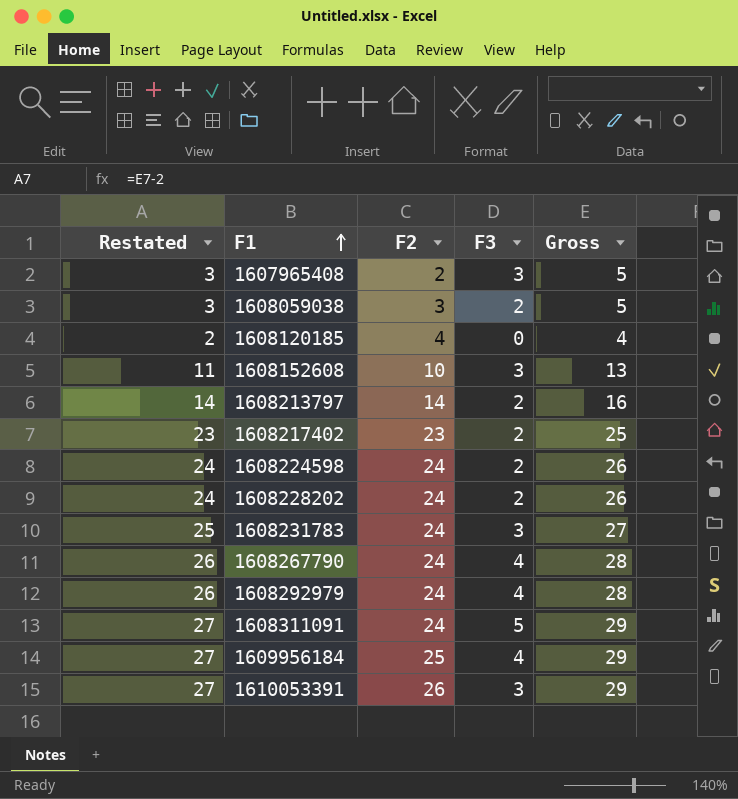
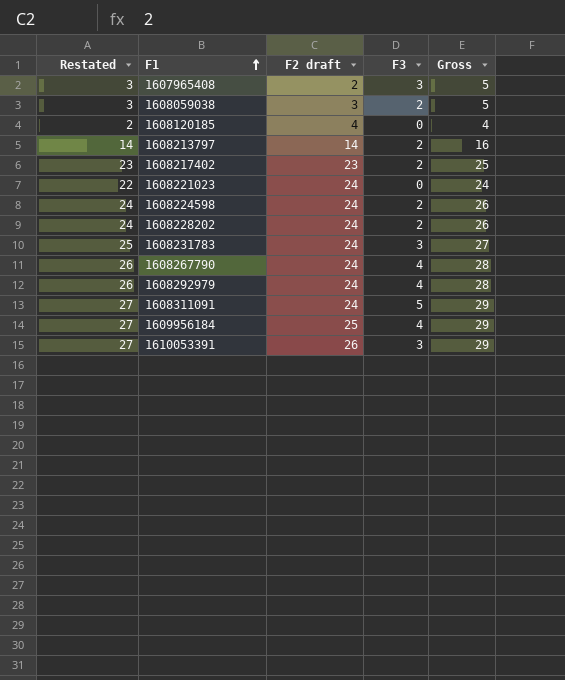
column name: F2 -> F2 draft
row 1608152608: 11 | 10 | 3 | 13 -> none
row 1608221023: none -> 22 | 24 | 0 | 24

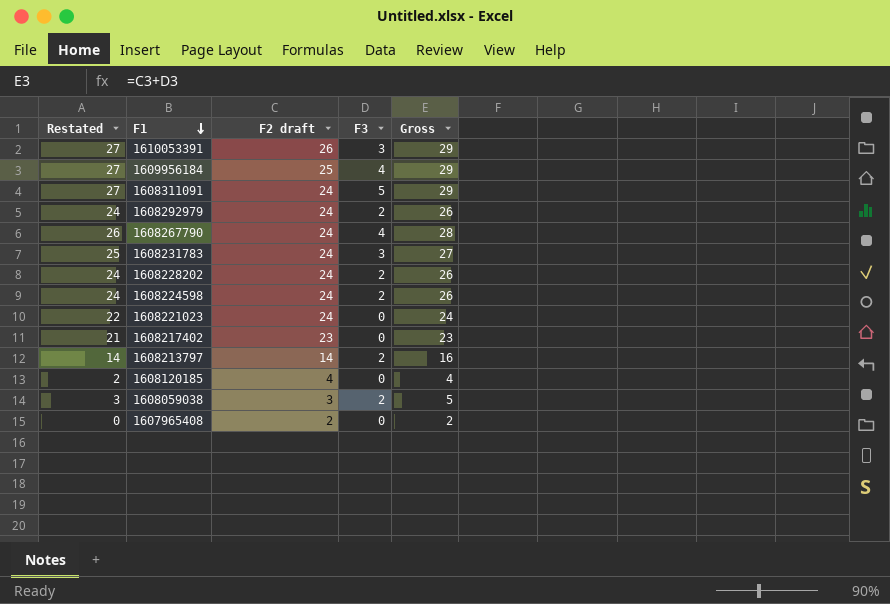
row order: F1 ascending -> F1 descending
1608292979 | Restated: 26 -> 24
1608292979 | F3: 4 -> 2
1608292979 | Gross: 28 -> 26
1608217402 | Restated: 23 -> 21
1608217402 | F3: 2 -> 0
1608217402 | Gross: 25 -> 23
1607965408 | Restated: 3 -> 0
1607965408 | F3: 3 -> 0
1607965408 | Gross: 5 -> 2

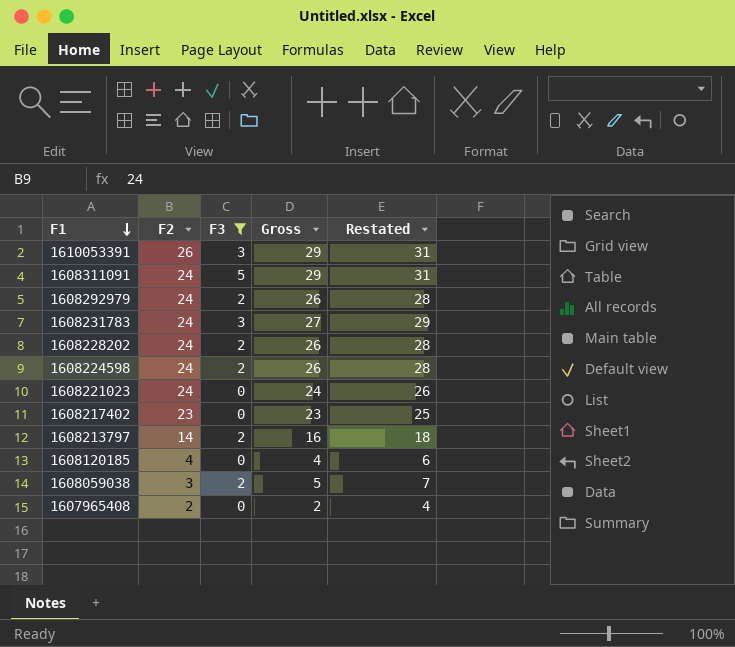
filter: none -> F3 != 4
column name: F2 draft -> F2
column Restated | formula: [Gross] - 2 -> [Gross] + 2
column Restated | position: 1 -> 5

